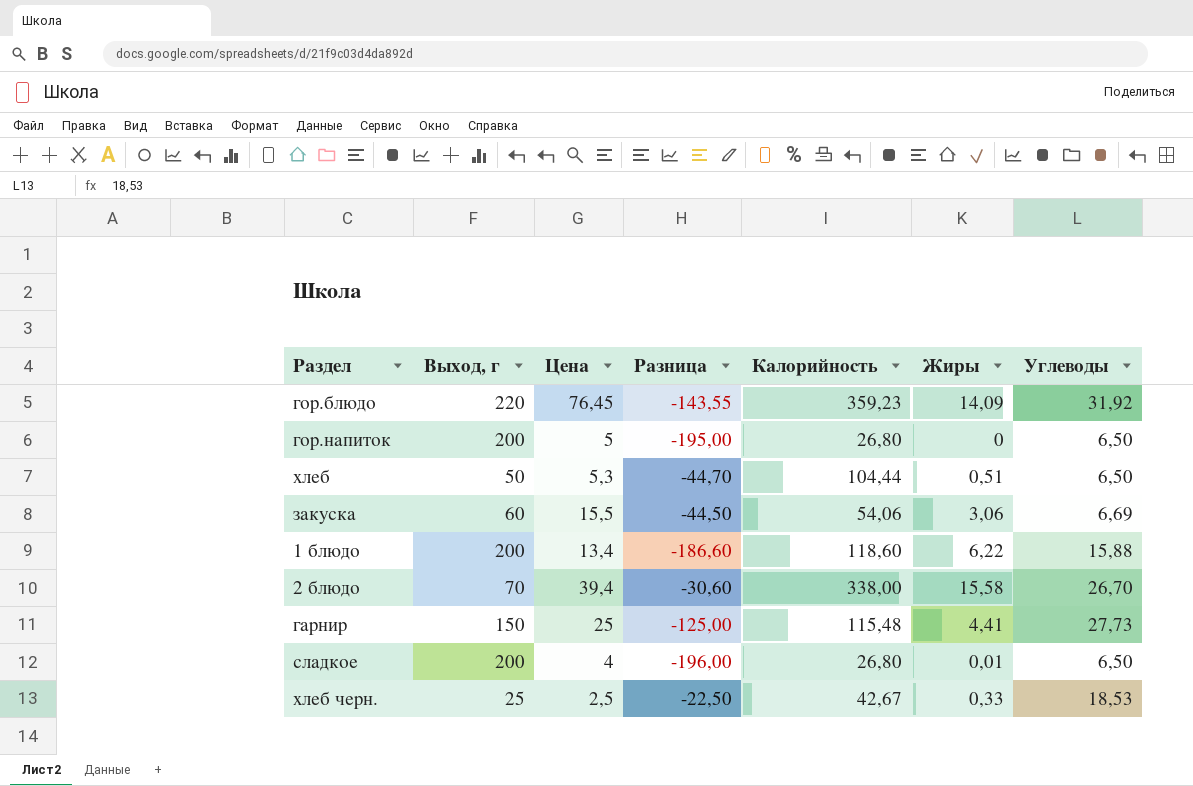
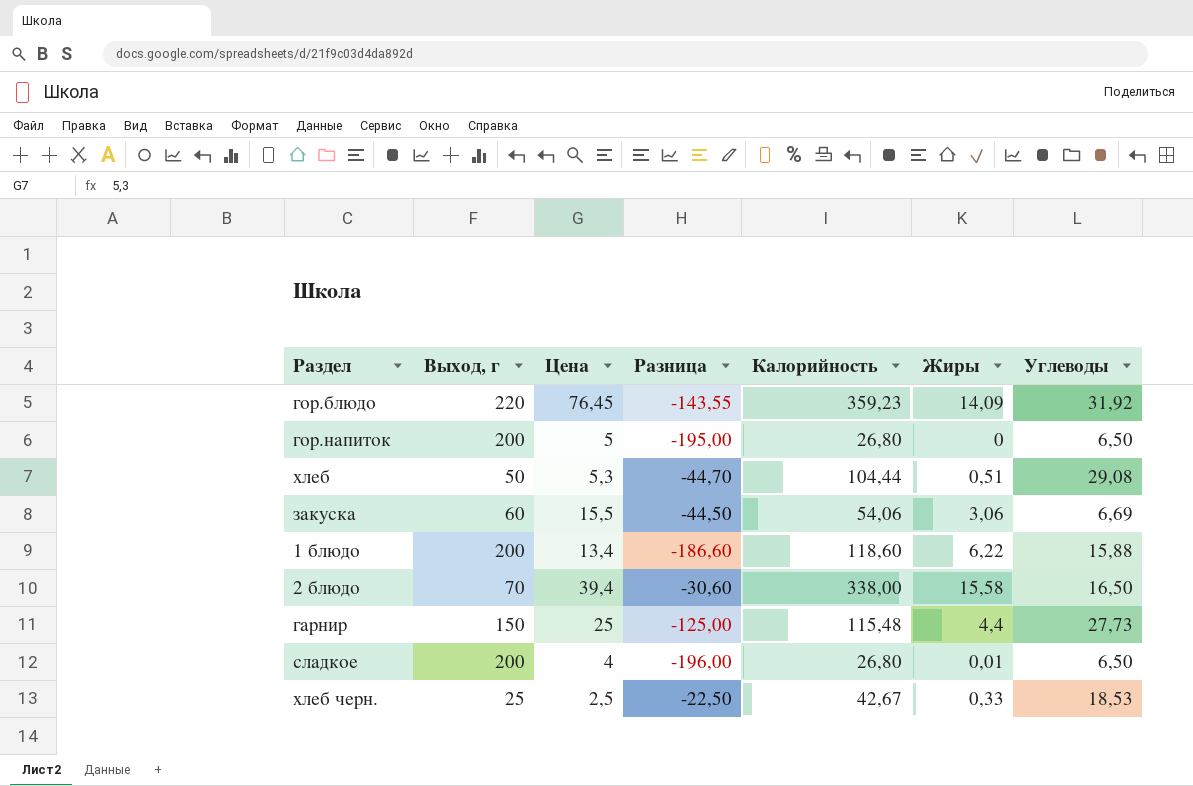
хлеб | Углеводы: 6,50 -> 29,08
2 блюдо | Углеводы: 26,70 -> 16,50
гарнир | Жиры: 4,41 -> 4,4

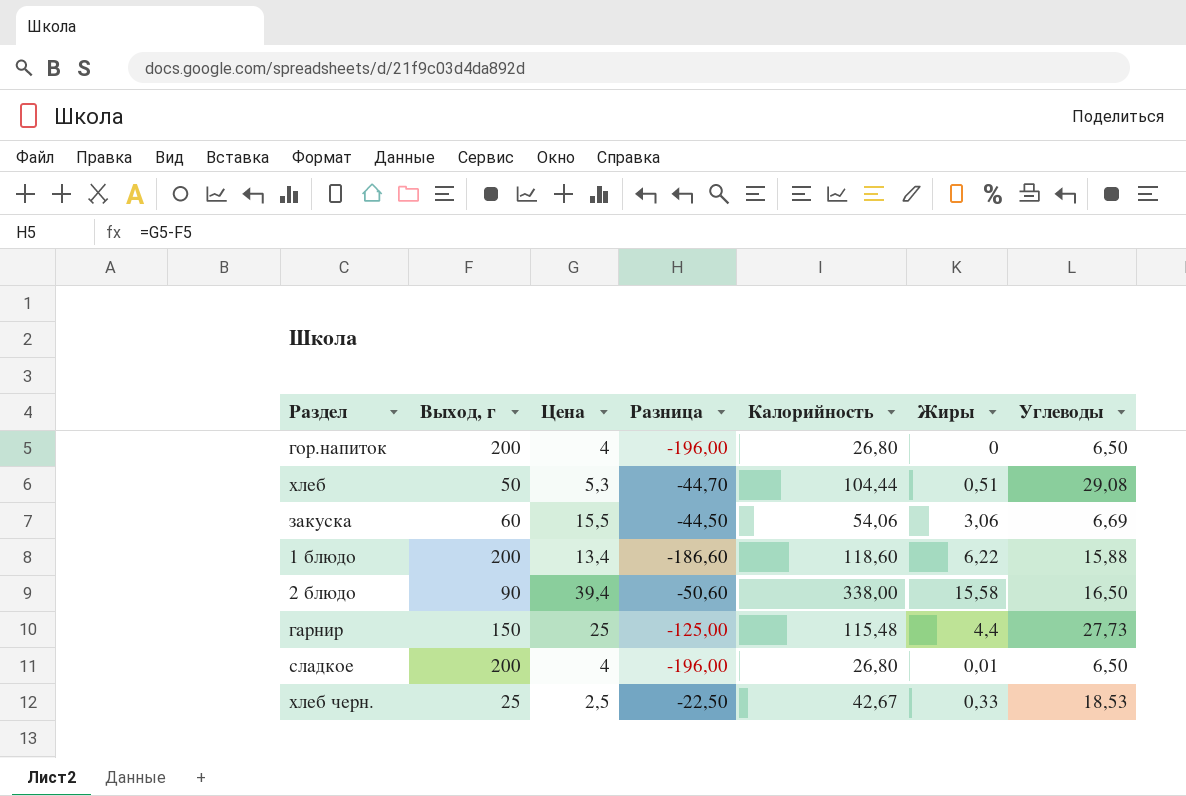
row гор.блюдо: 220 | 76,45 | -143,55 | 359,23 | 14,09 | 31,92 -> none
гор.напиток | Цена: 5 -> 4
гор.напиток | Разница: -195,00 -> -196,00
2 блюдо | Выход, г: 70 -> 90
2 блюдо | Разница: -30,60 -> -50,60

